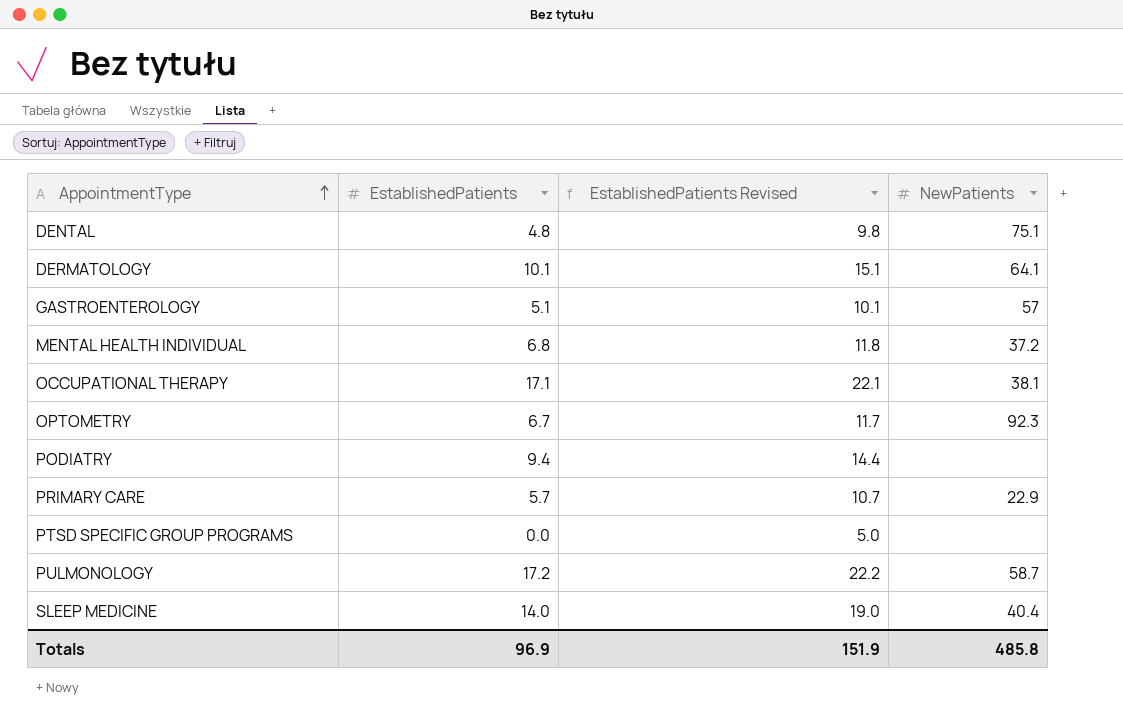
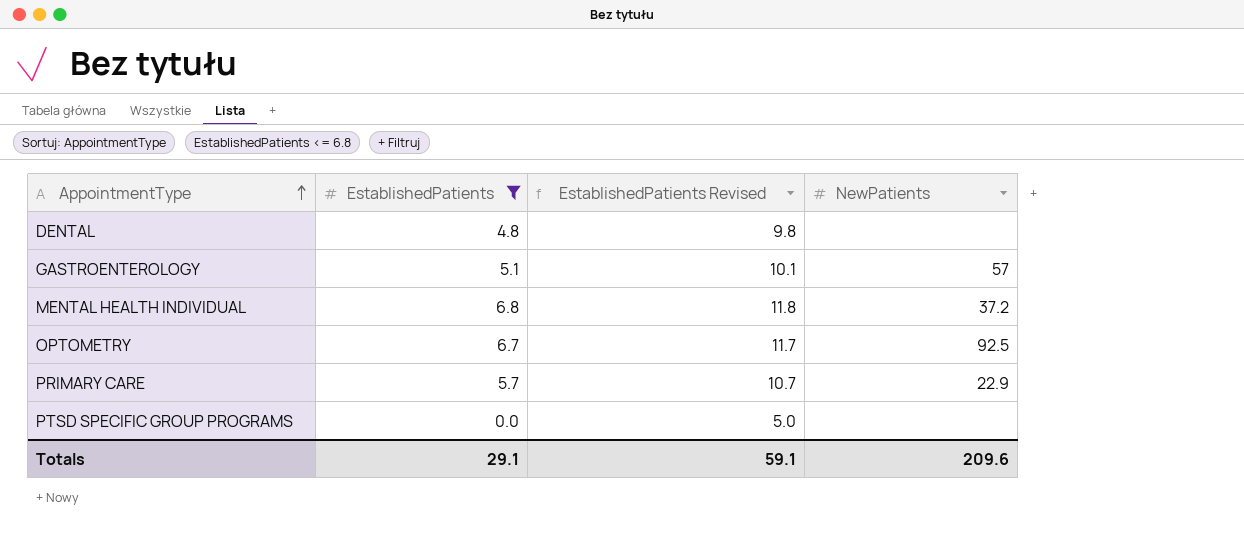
filter: none -> EstablishedPatients <= 6.8
DENTAL | NewPatients: 75.1 -> none
OPTOMETRY | NewPatients: 92.3 -> 92.5
Totals | EstablishedPatients: 96.9 -> 29.1
Totals | EstablishedPatients Revised: 151.9 -> 59.1
Totals | NewPatients: 485.8 -> 209.6

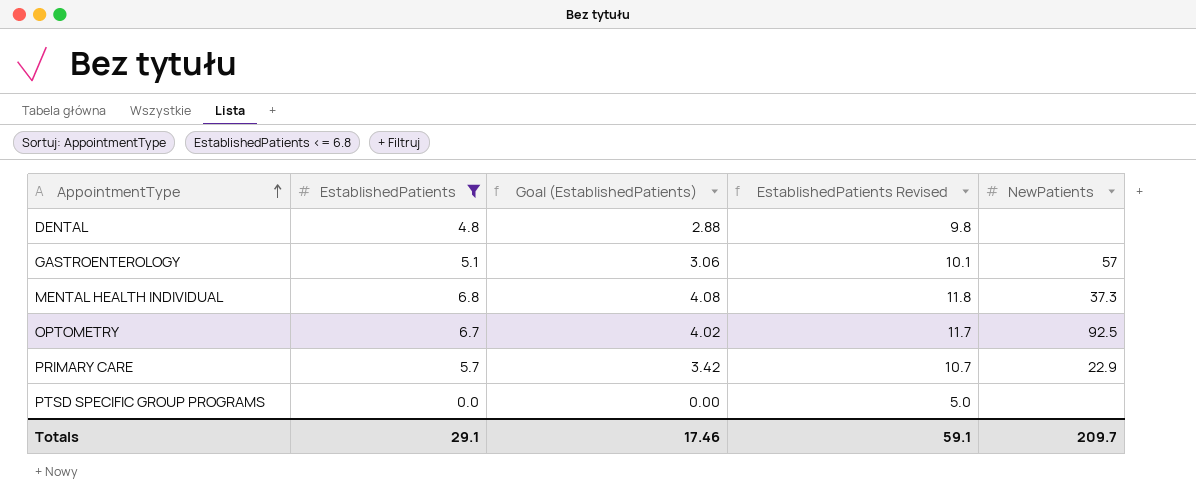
column Goal (EstablishedPatients) | formula: none -> [EstablishedPatients] * 0.6
MENTAL HEALTH INDIVIDUAL | NewPatients: 37.2 -> 37.3
Totals | NewPatients: 209.6 -> 209.7

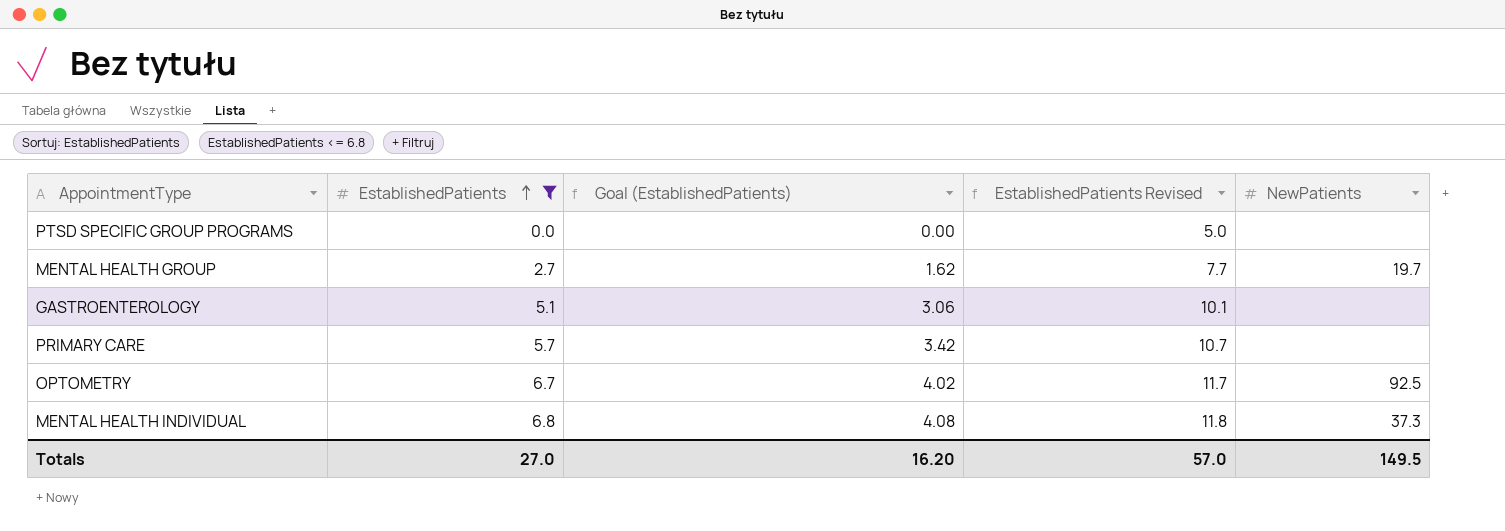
row order: AppointmentType ascending -> EstablishedPatients ascending
row DENTAL: 4.8 | 2.88 | 9.8 | none -> none
row MENTAL HEALTH GROUP: none -> 2.7 | 1.62 | 7.7 | 19.7
GASTROENTEROLOGY | NewPatients: 57 -> none
PRIMARY CARE | NewPatients: 22.9 -> none
Totals | EstablishedPatients: 29.1 -> 27.0
Totals | Goal (EstablishedPatients): 17.46 -> 16.20
Totals | EstablishedPatients Revised: 59.1 -> 57.0
Totals | NewPatients: 209.7 -> 149.5

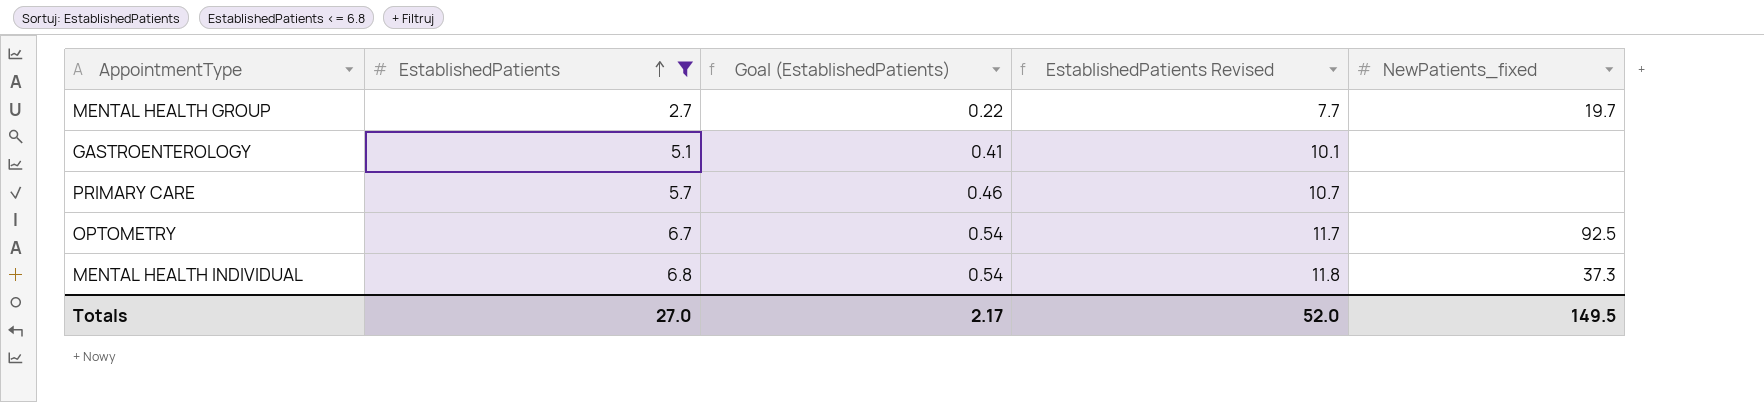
column Goal (EstablishedPatients) | formula: [EstablishedPatients] * 0.6 -> [EstablishedPatients] * 0.08
column name: NewPatients -> NewPatients_fixed
row PTSD SPECIFIC GROUP PROGRAMS: 0.0 | 0.00 | 5.0 | none -> none
Totals | Goal (EstablishedPatients): 16.20 -> 2.17
Totals | EstablishedPatients Revised: 57.0 -> 52.0

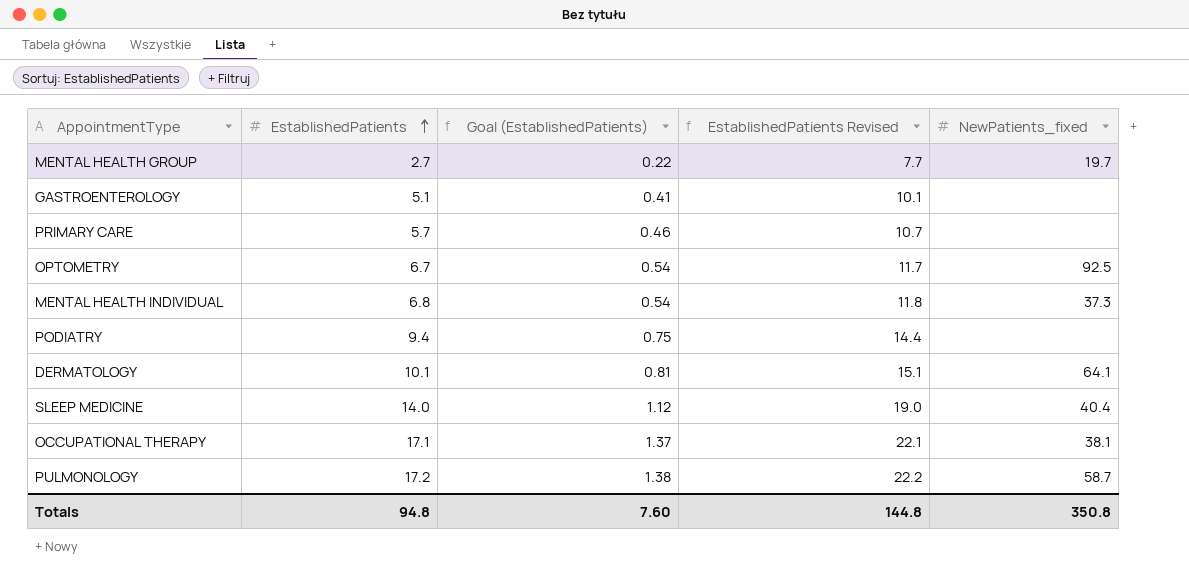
filter: EstablishedPatients <= 6.8 -> none
Totals | EstablishedPatients: 27.0 -> 94.8
Totals | Goal (EstablishedPatients): 2.17 -> 7.60
Totals | EstablishedPatients Revised: 52.0 -> 144.8
Totals | NewPatients_fixed: 149.5 -> 350.8

